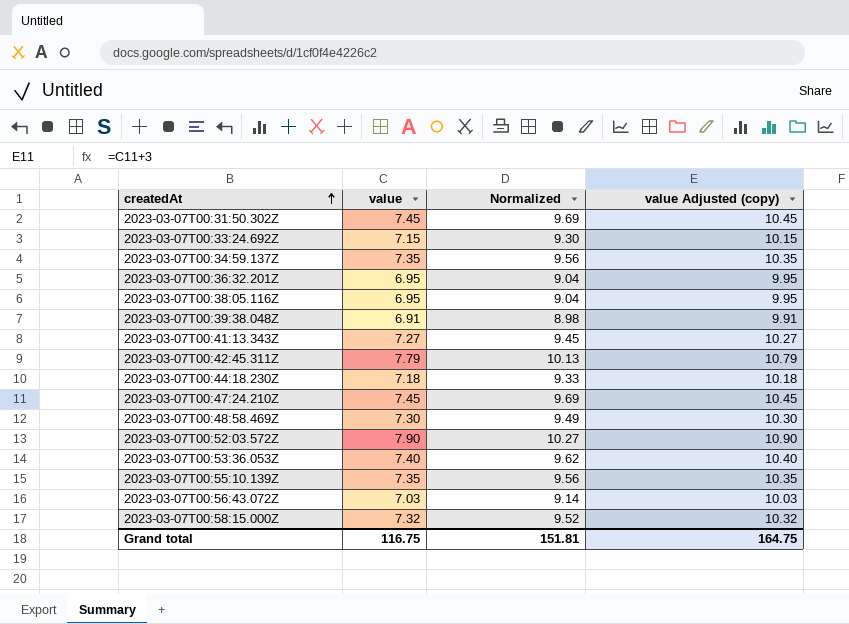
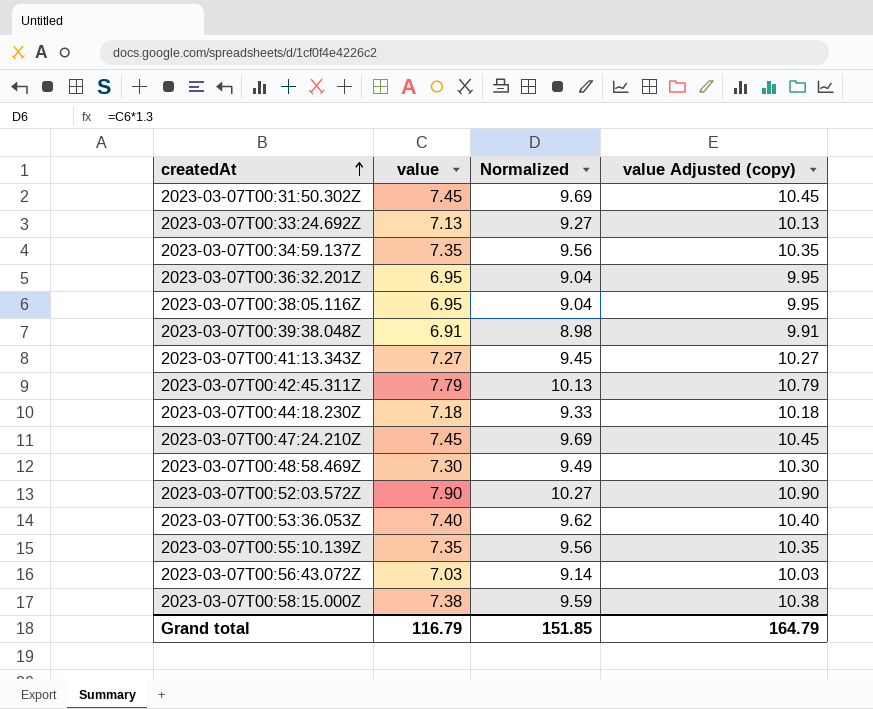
2023-03-07T00:33:24.692Z | value: 7.15 -> 7.13
2023-03-07T00:33:24.692Z | Normalized: 9.30 -> 9.27
2023-03-07T00:33:24.692Z | value Adjusted (copy): 10.15 -> 10.13
2023-03-07T00:58:15.000Z | value: 7.32 -> 7.38
2023-03-07T00:58:15.000Z | Normalized: 9.52 -> 9.59
2023-03-07T00:58:15.000Z | value Adjusted (copy): 10.32 -> 10.38
Grand total | value: 116.75 -> 116.79
Grand total | Normalized: 151.81 -> 151.85
Grand total | value Adjusted (copy): 164.75 -> 164.79

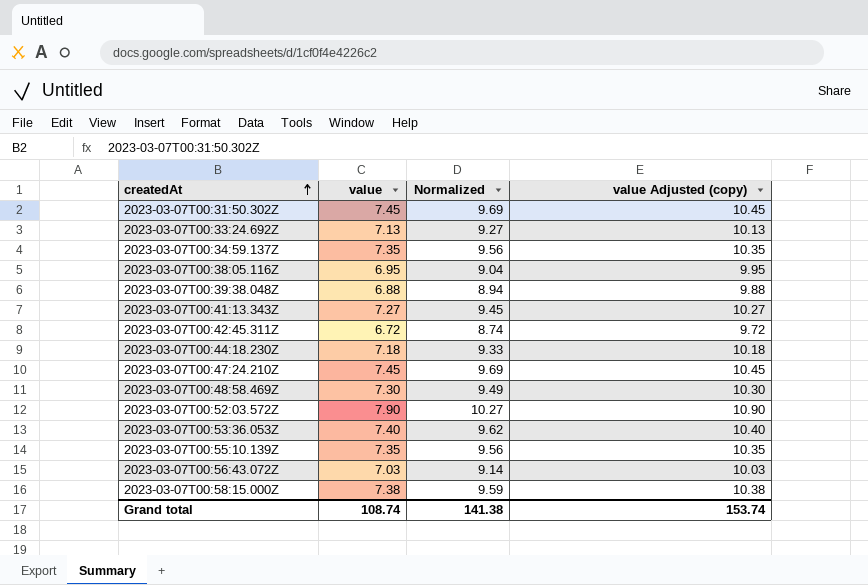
row 2023-03-07T00:36:32.201Z: 6.95 | 9.04 | 9.95 -> none
2023-03-07T00:39:38.048Z | value: 6.91 -> 6.88
2023-03-07T00:39:38.048Z | Normalized: 8.98 -> 8.94
2023-03-07T00:39:38.048Z | value Adjusted (copy): 9.91 -> 9.88
2023-03-07T00:42:45.311Z | value: 7.79 -> 6.72
2023-03-07T00:42:45.311Z | Normalized: 10.13 -> 8.74
2023-03-07T00:42:45.311Z | value Adjusted (copy): 10.79 -> 9.72
Grand total | value: 116.79 -> 108.74
Grand total | Normalized: 151.85 -> 141.38
Grand total | value Adjusted (copy): 164.79 -> 153.74

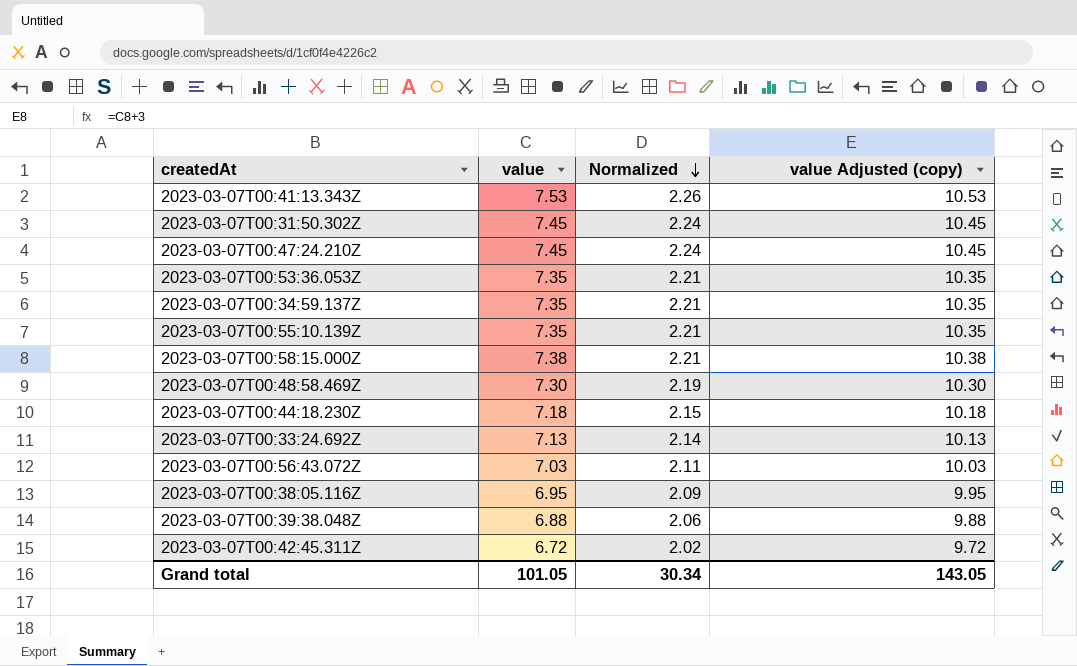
row order: createdAt ascending -> Normalized descending
column Normalized | formula: [value] * 1.3 -> [value] * 0.3
row 2023-03-07T00:52:03.572Z: 7.90 | 10.27 | 10.90 -> none
2023-03-07T00:41:13.343Z | value: 7.27 -> 7.53
2023-03-07T00:41:13.343Z | value Adjusted (copy): 10.27 -> 10.53
2023-03-07T00:53:36.053Z | value: 7.40 -> 7.35
2023-03-07T00:53:36.053Z | value Adjusted (copy): 10.40 -> 10.35
Grand total | value: 108.74 -> 101.05
Grand total | Normalized: 141.38 -> 30.34
Grand total | value Adjusted (copy): 153.74 -> 143.05

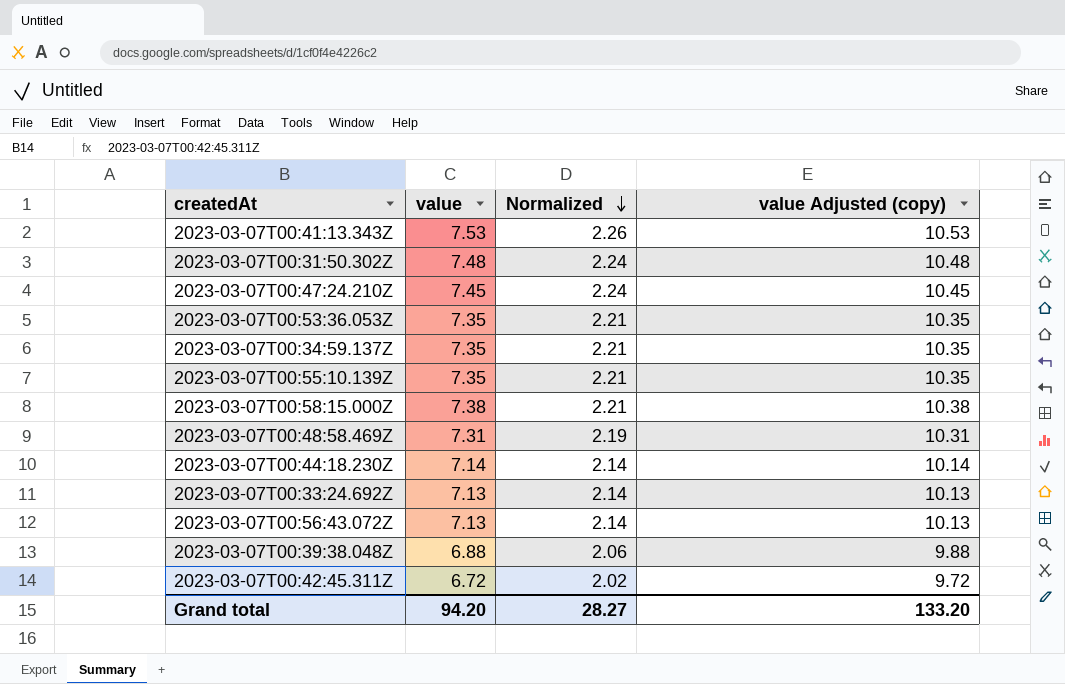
row 2023-03-07T00:38:05.116Z: 6.95 | 2.09 | 9.95 -> none
2023-03-07T00:31:50.302Z | value: 7.45 -> 7.48
2023-03-07T00:31:50.302Z | value Adjusted (copy): 10.45 -> 10.48
2023-03-07T00:48:58.469Z | value: 7.30 -> 7.31
2023-03-07T00:48:58.469Z | value Adjusted (copy): 10.30 -> 10.31
2023-03-07T00:44:18.230Z | value: 7.18 -> 7.14
2023-03-07T00:44:18.230Z | Normalized: 2.15 -> 2.14
2023-03-07T00:44:18.230Z | value Adjusted (copy): 10.18 -> 10.14
2023-03-07T00:56:43.072Z | value: 7.03 -> 7.13
2023-03-07T00:56:43.072Z | Normalized: 2.11 -> 2.14
2023-03-07T00:56:43.072Z | value Adjusted (copy): 10.03 -> 10.13
Grand total | value: 101.05 -> 94.20
Grand total | Normalized: 30.34 -> 28.27
Grand total | value Adjusted (copy): 143.05 -> 133.20

